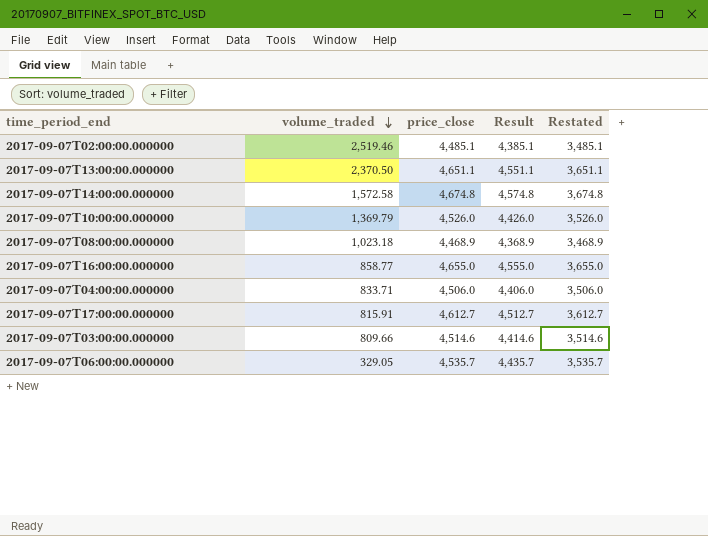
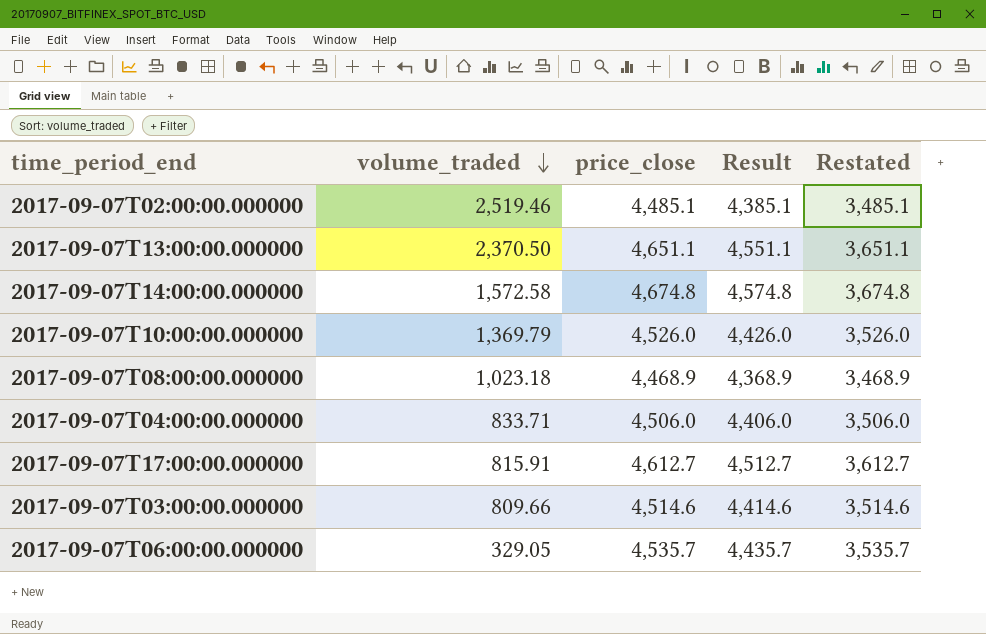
row 2017-09-07T16:00:00.000000: 858.77 | 4,655.0 | 4,555.0 | 3,655.0 -> none

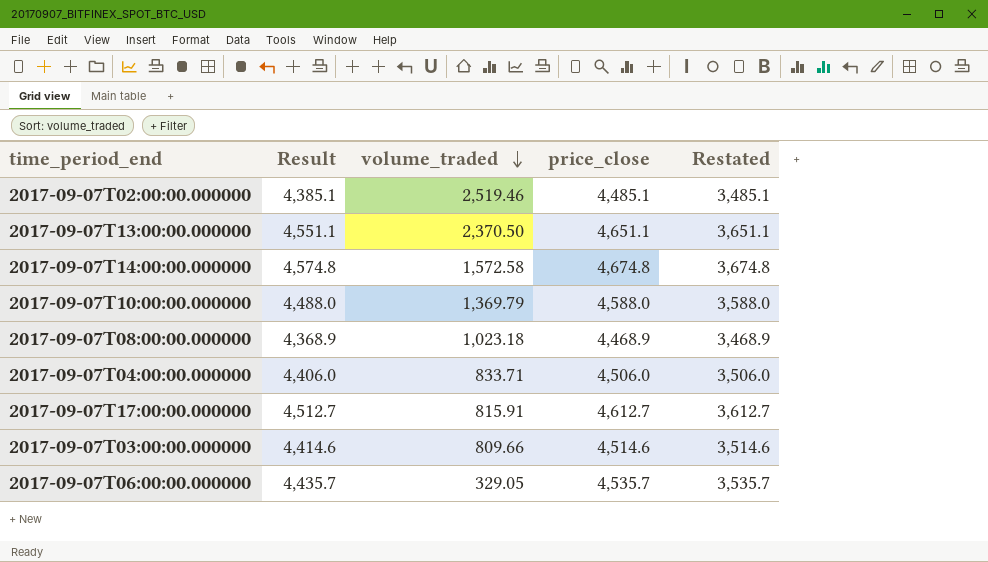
column Result | position: 4 -> 2
2017-09-07T10:00:00.000000 | Result: 4,426.0 -> 4,488.0
2017-09-07T10:00:00.000000 | price_close: 4,526.0 -> 4,588.0
2017-09-07T10:00:00.000000 | Restated: 3,526.0 -> 3,588.0

